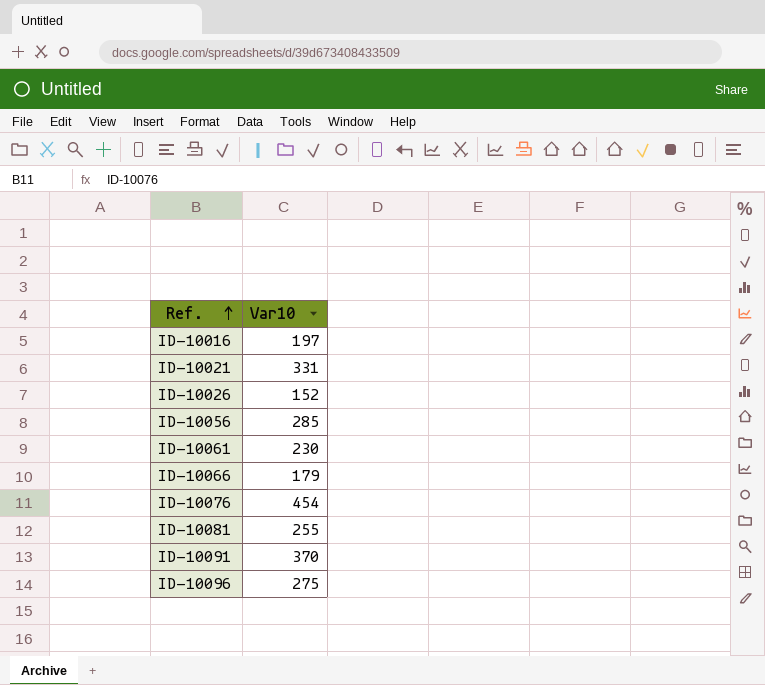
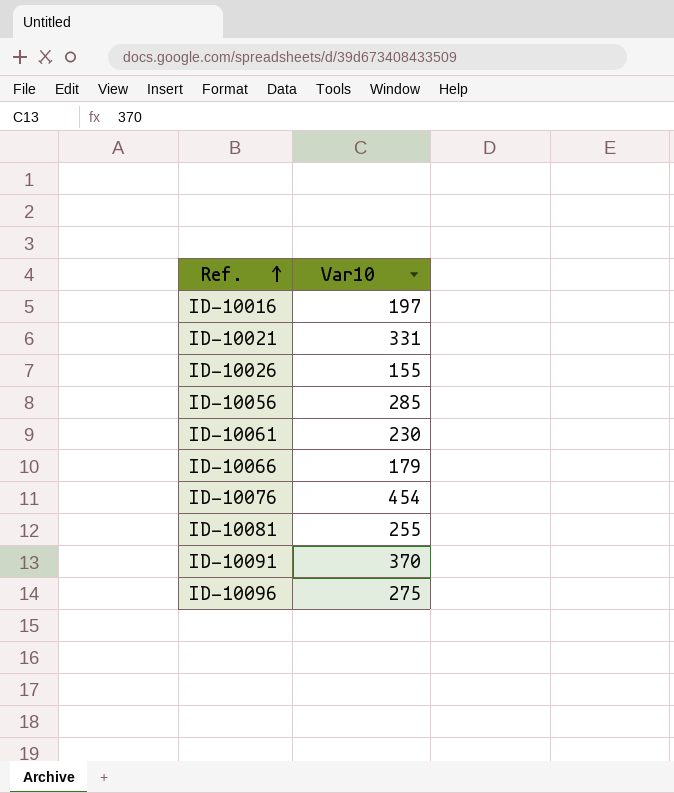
ID-10026 | Var10: 152 -> 155

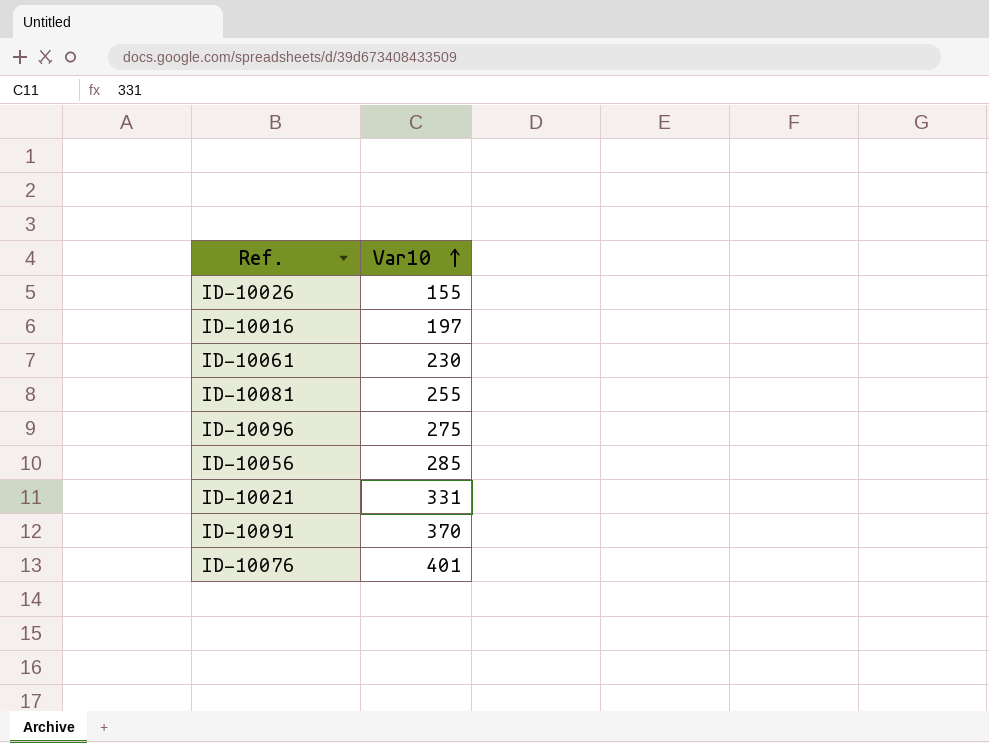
row order: Ref. ascending -> Var10 ascending
row ID-10066: 179 -> none
ID-10076 | Var10: 454 -> 401

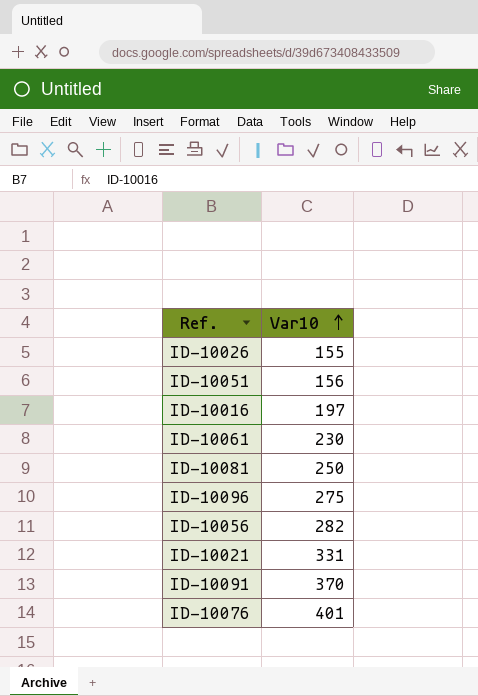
row ID-10051: none -> 156
ID-10081 | Var10: 255 -> 250
ID-10056 | Var10: 285 -> 282

